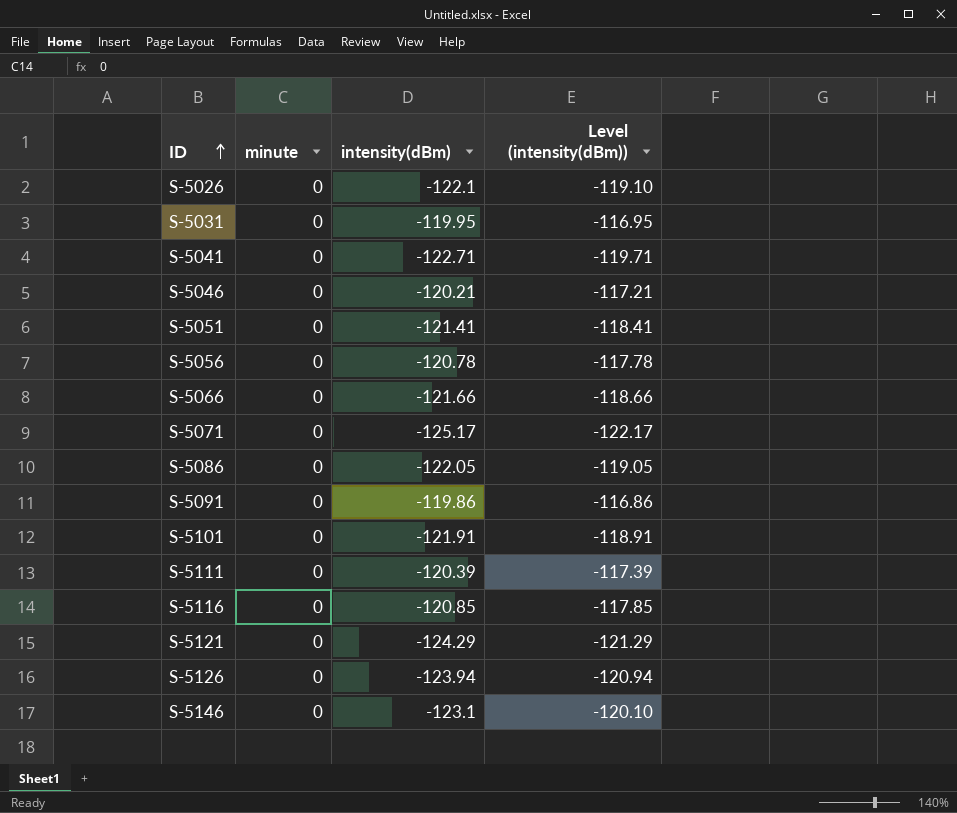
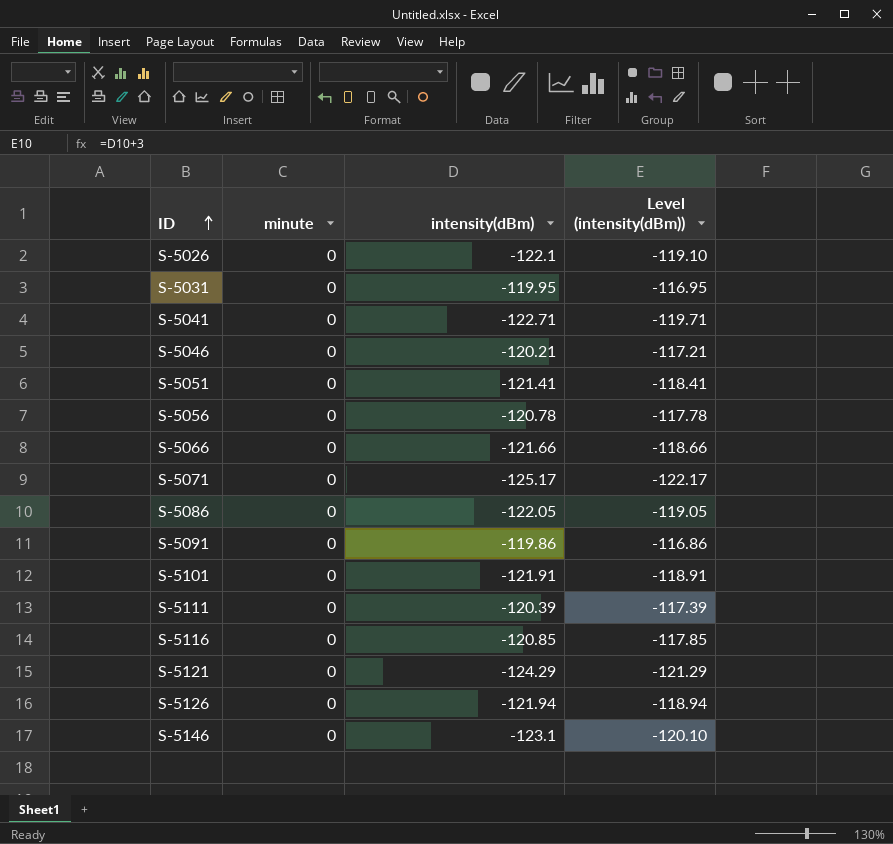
S-5126 | intensity(dBm): -123.94 -> -121.94
S-5126 | Level (intensity(dBm)): -120.94 -> -118.94

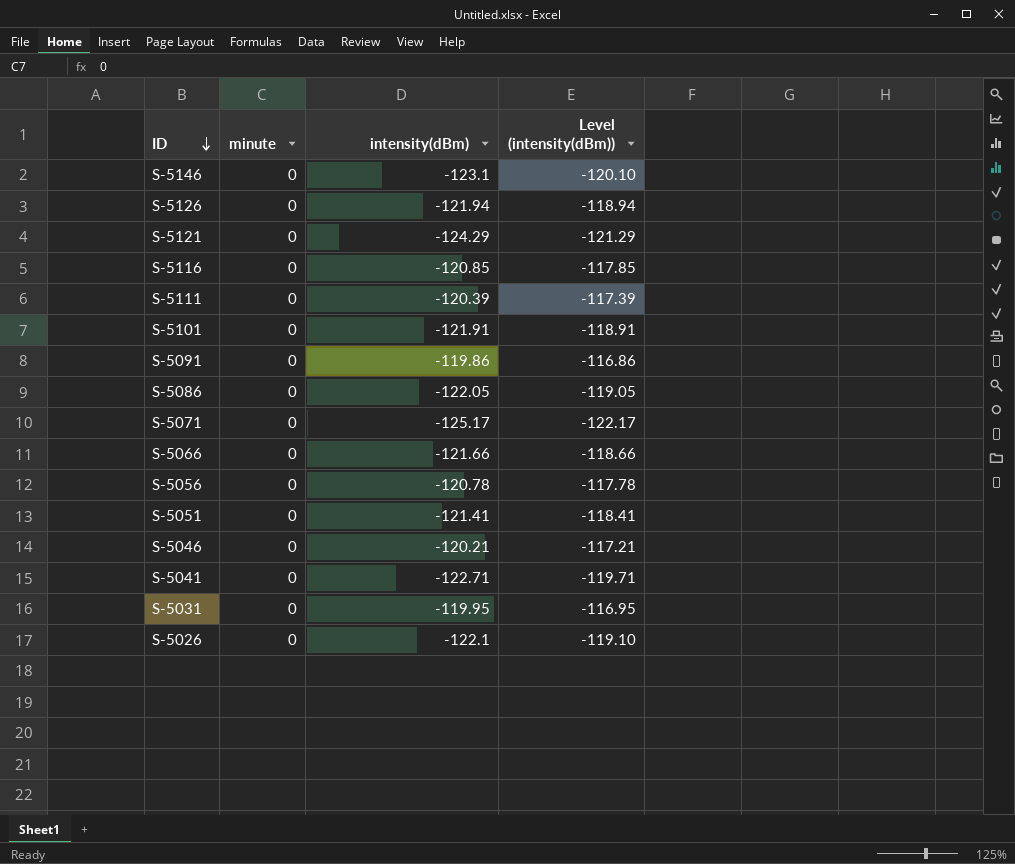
row order: ID ascending -> ID descending

